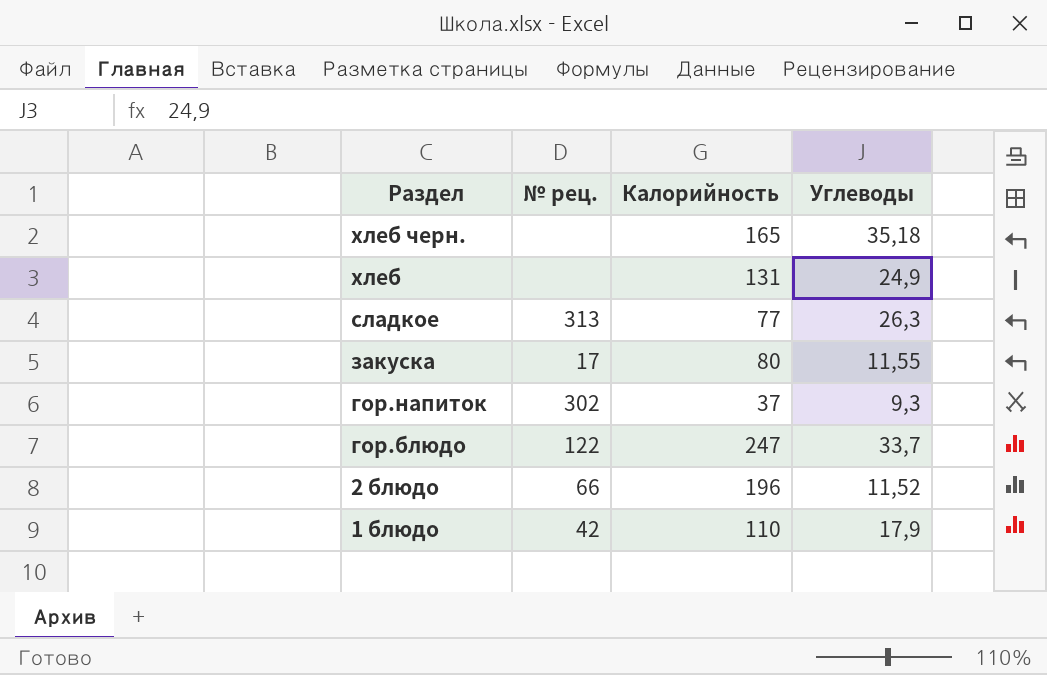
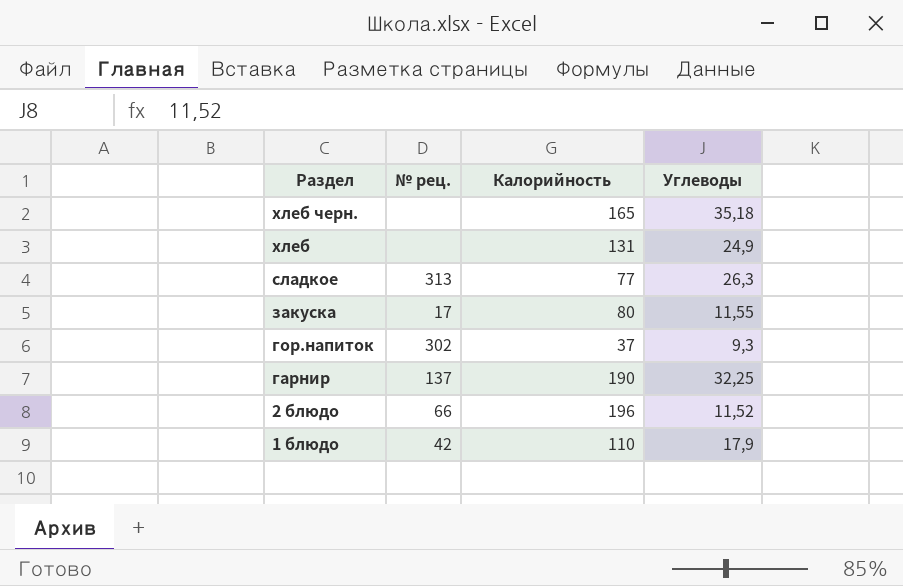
row гор.блюдо: 122 | 247 | 33,7 -> none
row гарнир: none -> 137 | 190 | 32,25

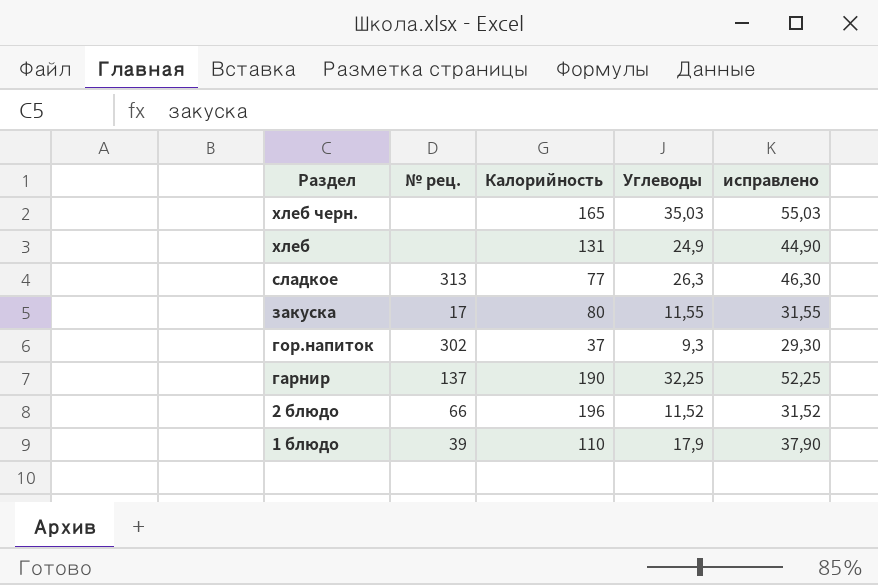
column исправлено | formula: none -> [Углеводы] + 20
хлеб черн. | Углеводы: 35,18 -> 35,03
1 блюдо | № рец.: 42 -> 39

